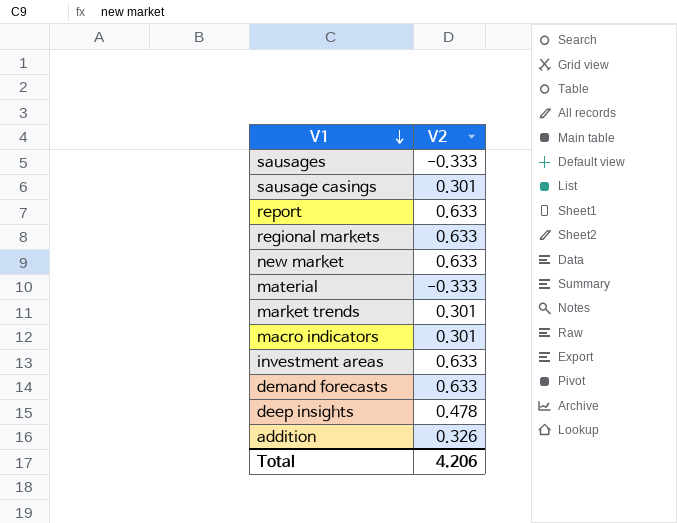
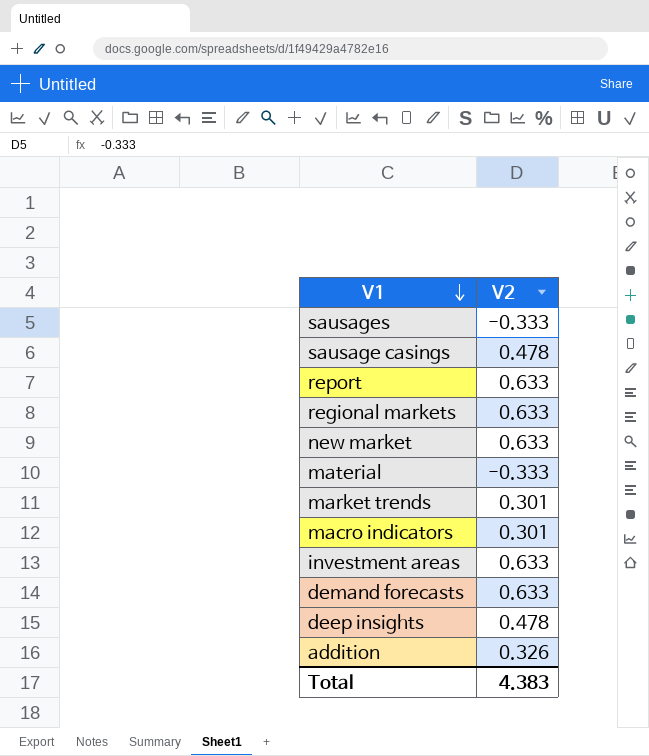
sausage casings | V2: 0.301 -> 0.478
Total | V2: 4.206 -> 4.383

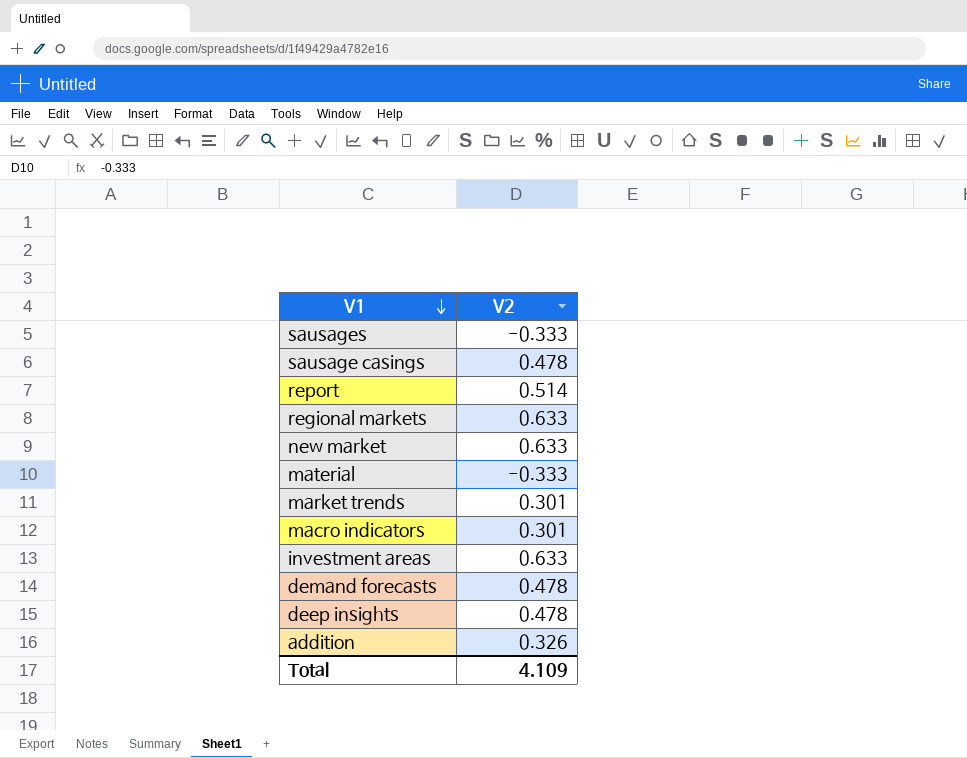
report | V2: 0.633 -> 0.514
demand forecasts | V2: 0.633 -> 0.478
Total | V2: 4.383 -> 4.109

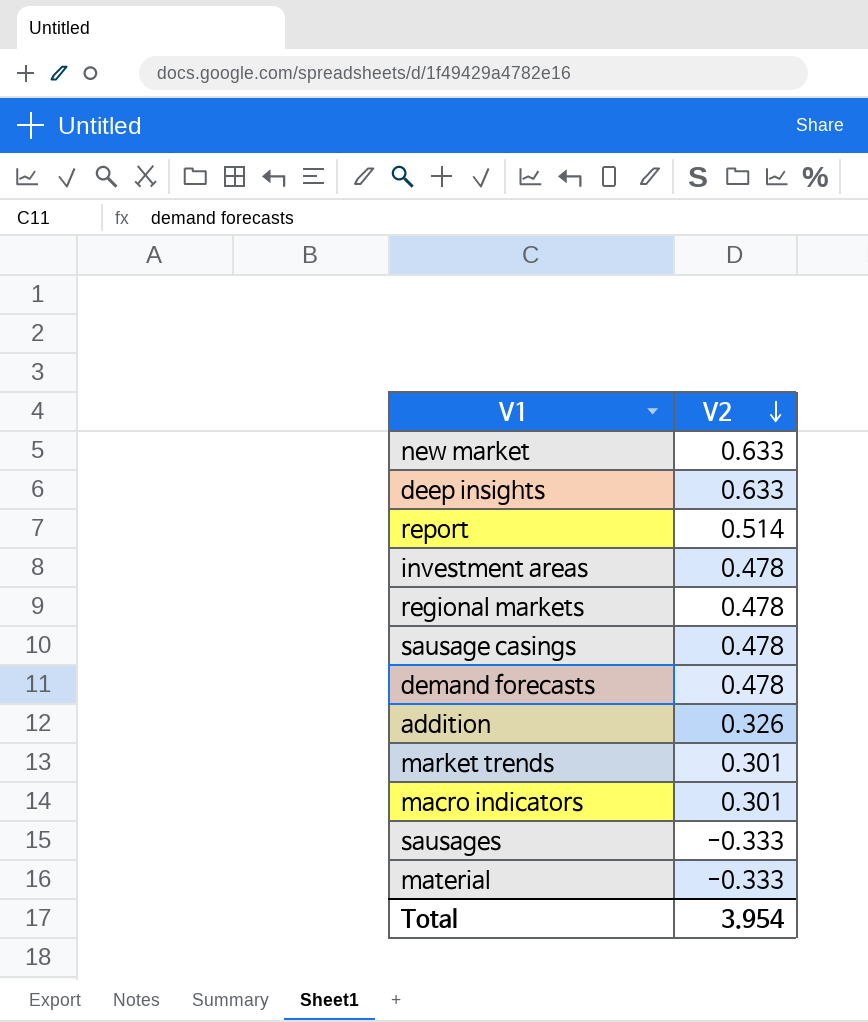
row order: V1 descending -> V2 descending
deep insights | V2: 0.478 -> 0.633
investment areas | V2: 0.633 -> 0.478
regional markets | V2: 0.633 -> 0.478
Total | V2: 4.109 -> 3.954

